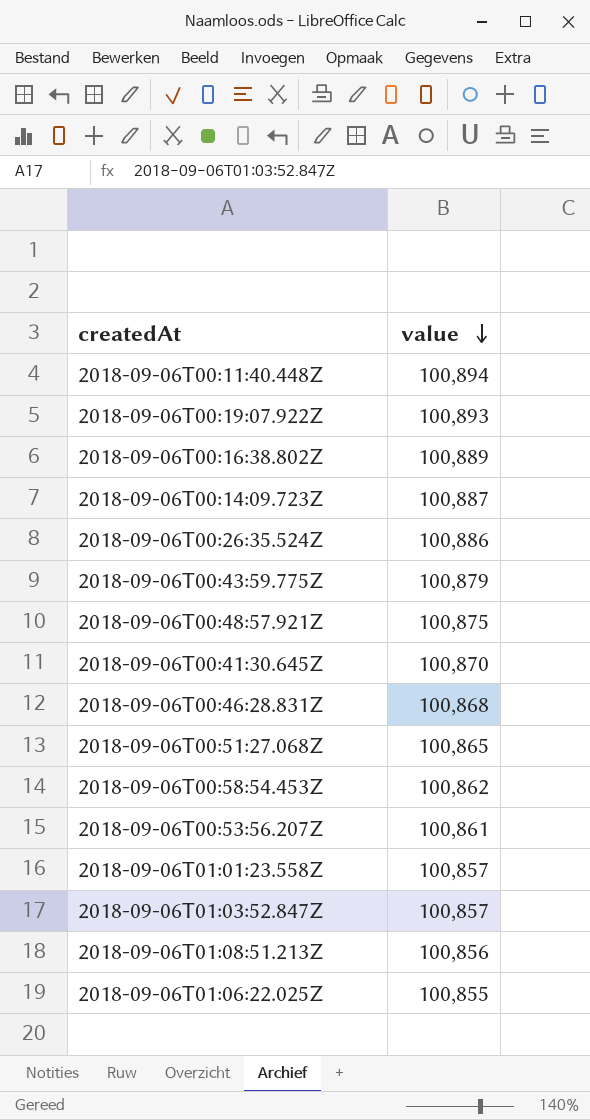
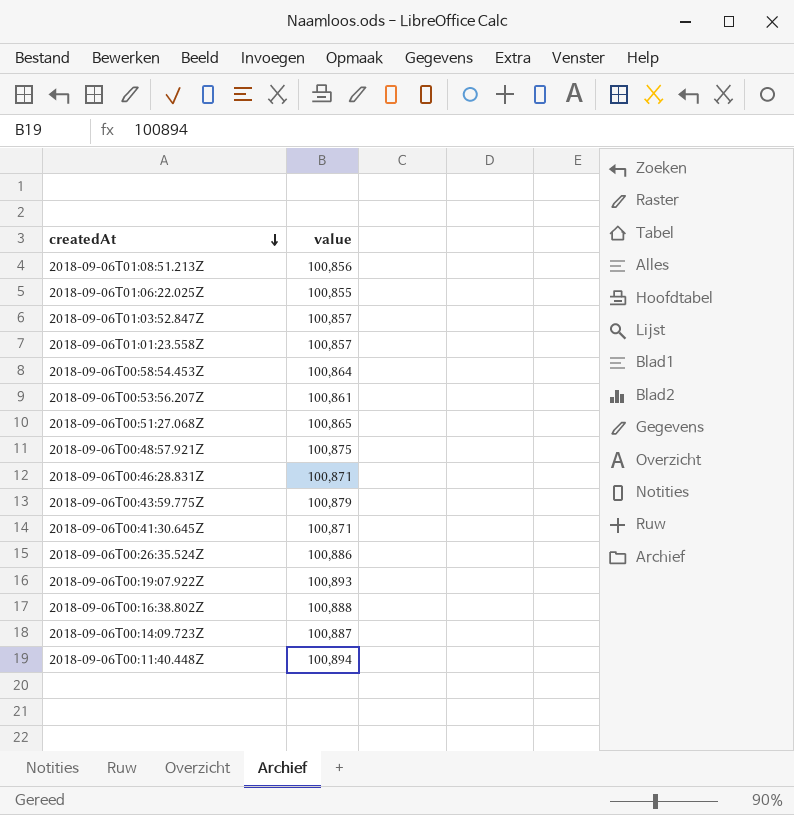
row order: value descending -> createdAt descending
2018-09-06T00:58:54.453Z | value: 100,862 -> 100,864
2018-09-06T00:46:28.831Z | value: 100,868 -> 100,871
2018-09-06T00:41:30.645Z | value: 100,870 -> 100,871
2018-09-06T00:16:38.802Z | value: 100,889 -> 100,888

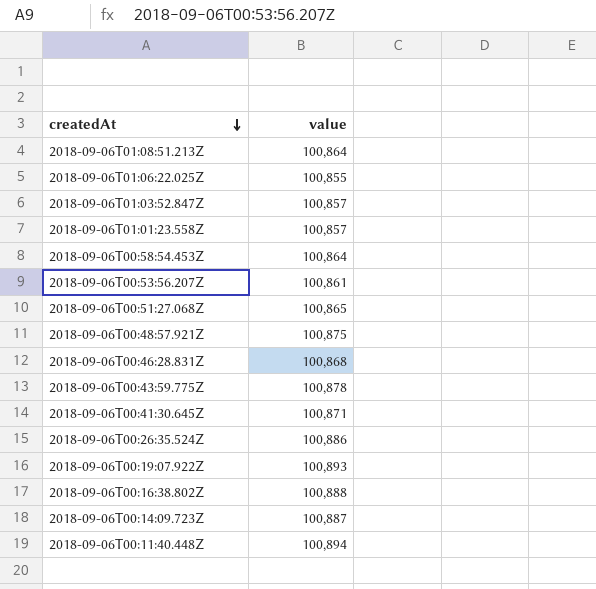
2018-09-06T01:08:51.213Z | value: 100,856 -> 100,864
2018-09-06T00:46:28.831Z | value: 100,871 -> 100,868
2018-09-06T00:43:59.775Z | value: 100,879 -> 100,878

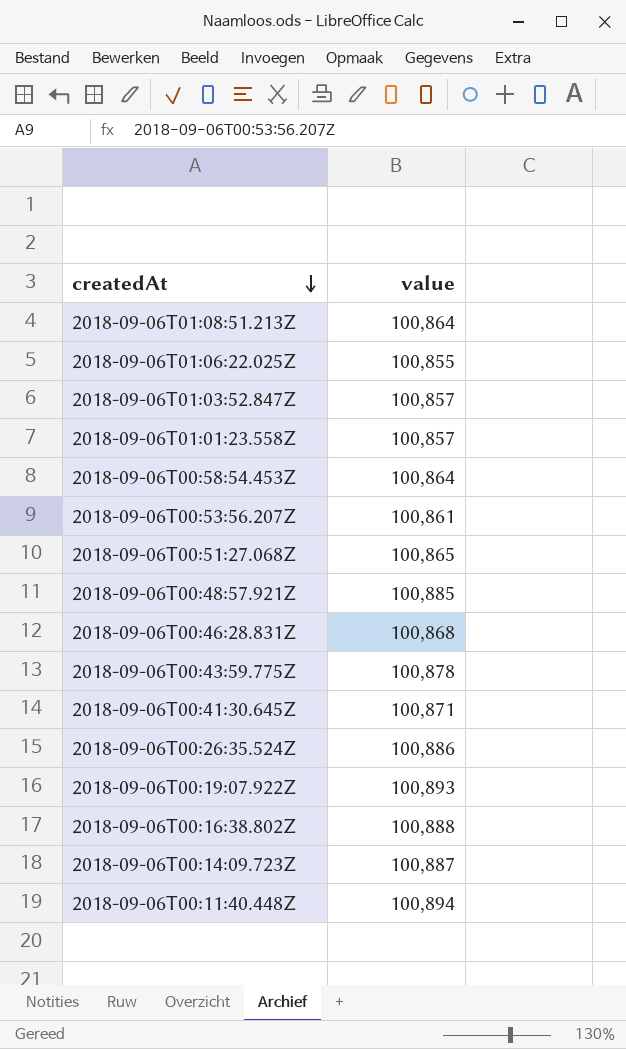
2018-09-06T00:48:57.921Z | value: 100,875 -> 100,885

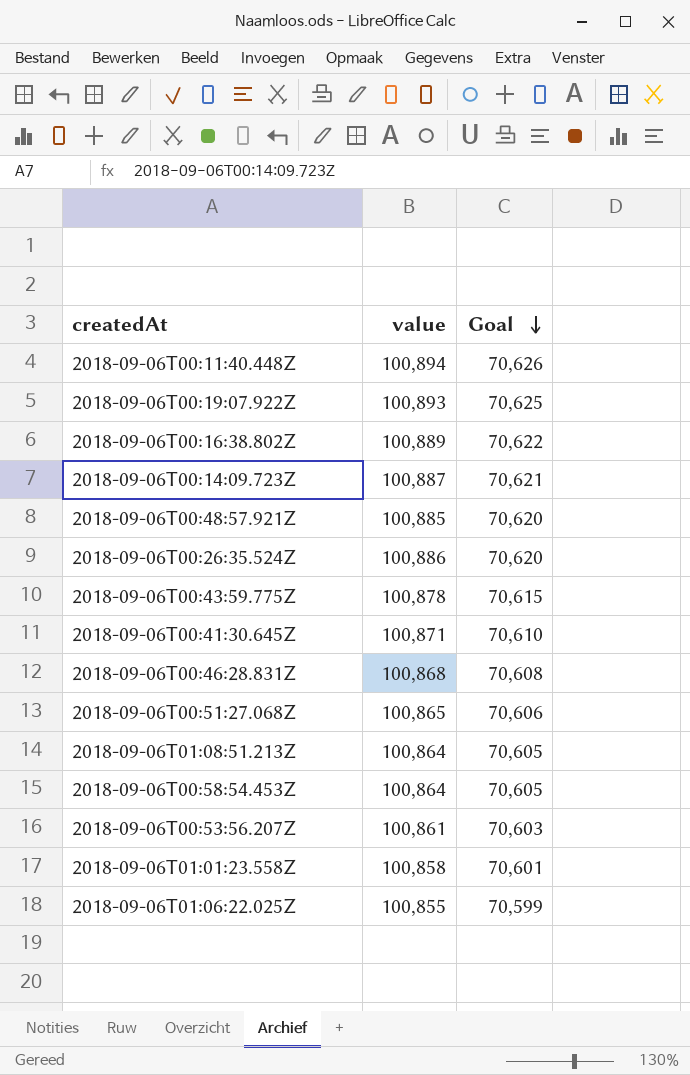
row order: createdAt descending -> Goal descending
column Goal | formula: none -> [value] * 0.7
row 2018-09-06T01:03:52.847Z: 100,857 -> none
2018-09-06T00:16:38.802Z | value: 100,888 -> 100,889
2018-09-06T01:01:23.558Z | value: 100,857 -> 100,858

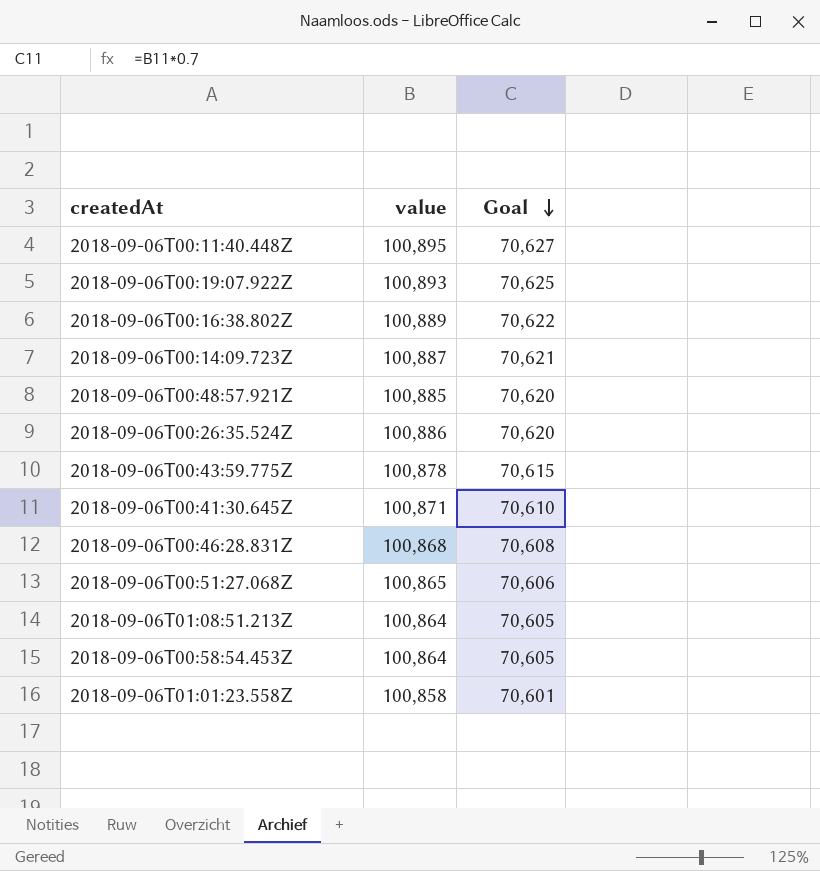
row 2018-09-06T00:53:56.207Z: 100,861 | 70,603 -> none
row 2018-09-06T01:06:22.025Z: 100,855 | 70,599 -> none
2018-09-06T00:11:40.448Z | value: 100,894 -> 100,895
2018-09-06T00:11:40.448Z | Goal: 70,626 -> 70,627

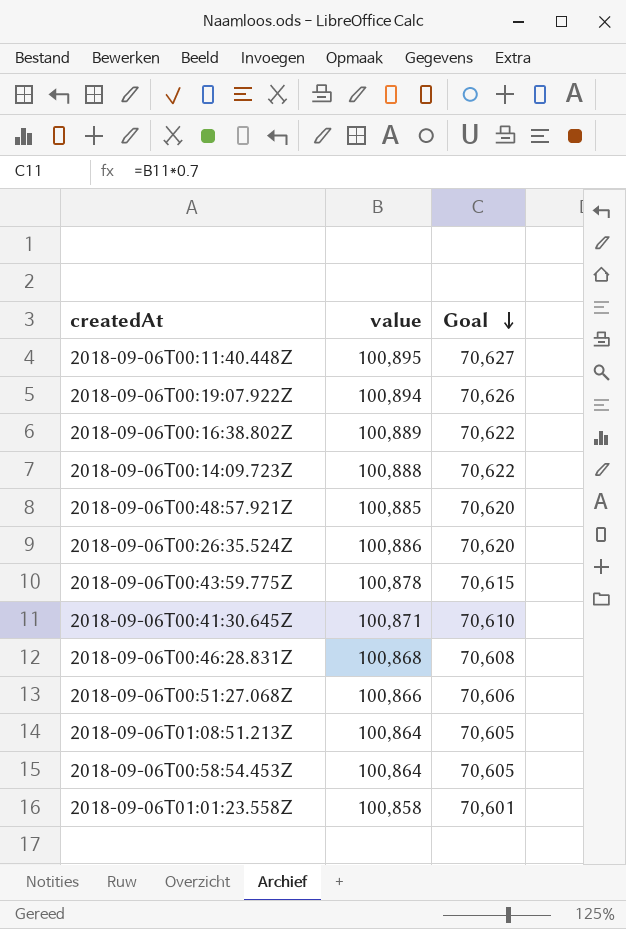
2018-09-06T00:19:07.922Z | value: 100,893 -> 100,894
2018-09-06T00:19:07.922Z | Goal: 70,625 -> 70,626
2018-09-06T00:14:09.723Z | value: 100,887 -> 100,888
2018-09-06T00:14:09.723Z | Goal: 70,621 -> 70,622
2018-09-06T00:51:27.068Z | value: 100,865 -> 100,866

